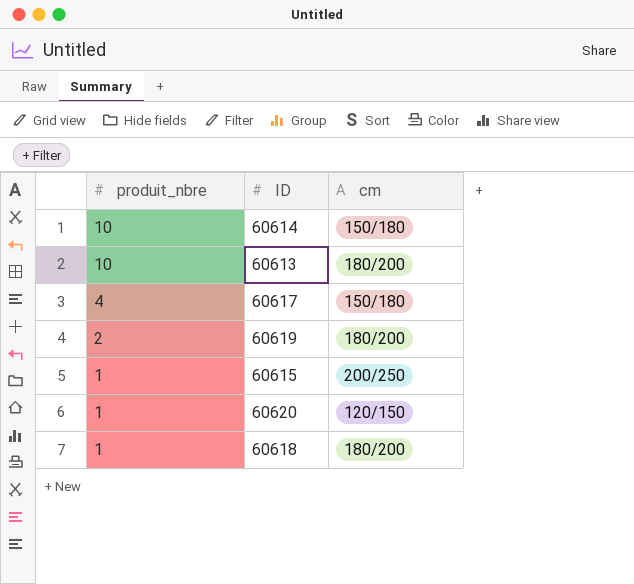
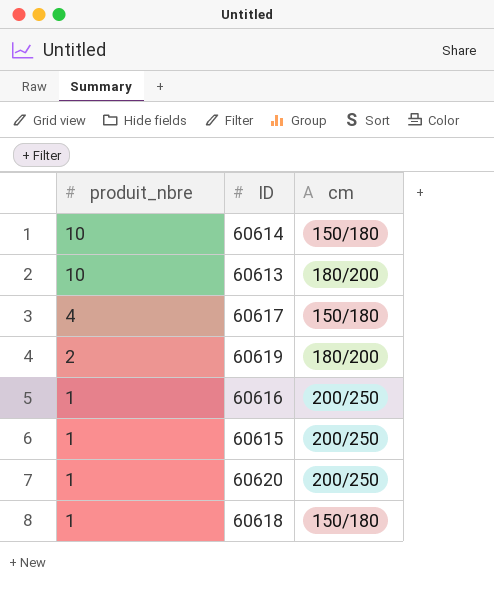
row 60616: none -> 1 | 200/250
60620 | cm: 120/150 -> 200/250
60618 | cm: 180/200 -> 150/180

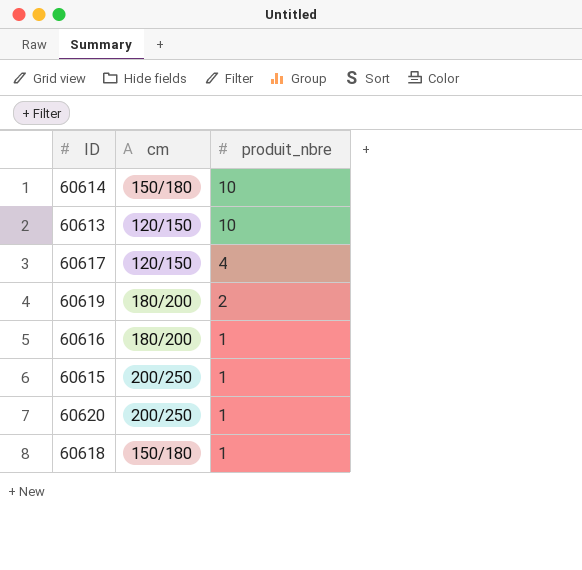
column produit_nbre | position: 1 -> 3
60613 | cm: 180/200 -> 120/150
60617 | cm: 150/180 -> 120/150
60616 | cm: 200/250 -> 180/200

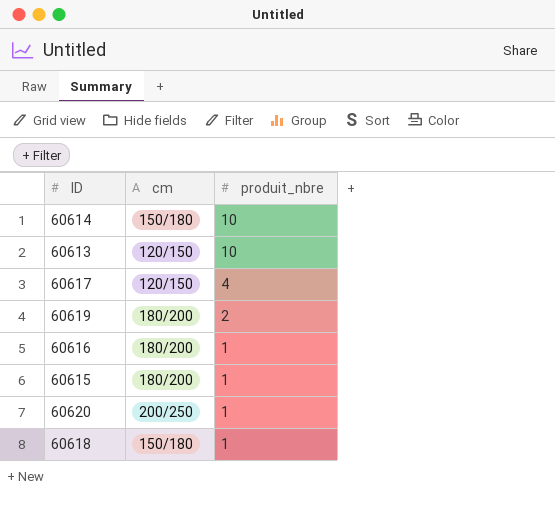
60615 | cm: 200/250 -> 180/200

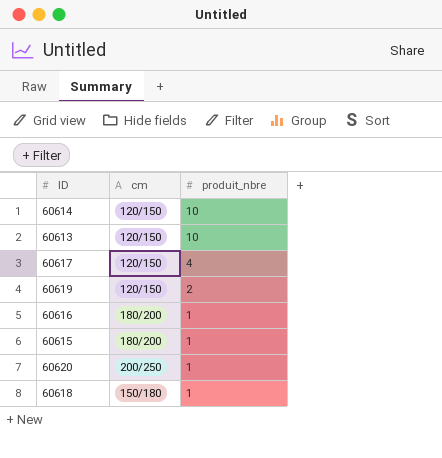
60614 | cm: 150/180 -> 120/150
60619 | cm: 180/200 -> 120/150

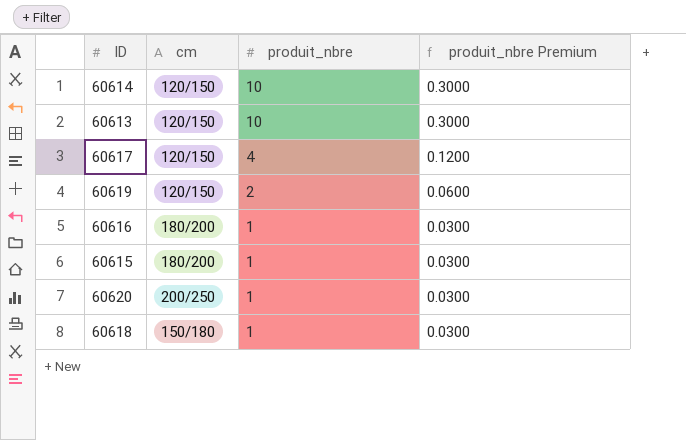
column produit_nbre Premium | formula: none -> [produit_nbre] * 0.03

